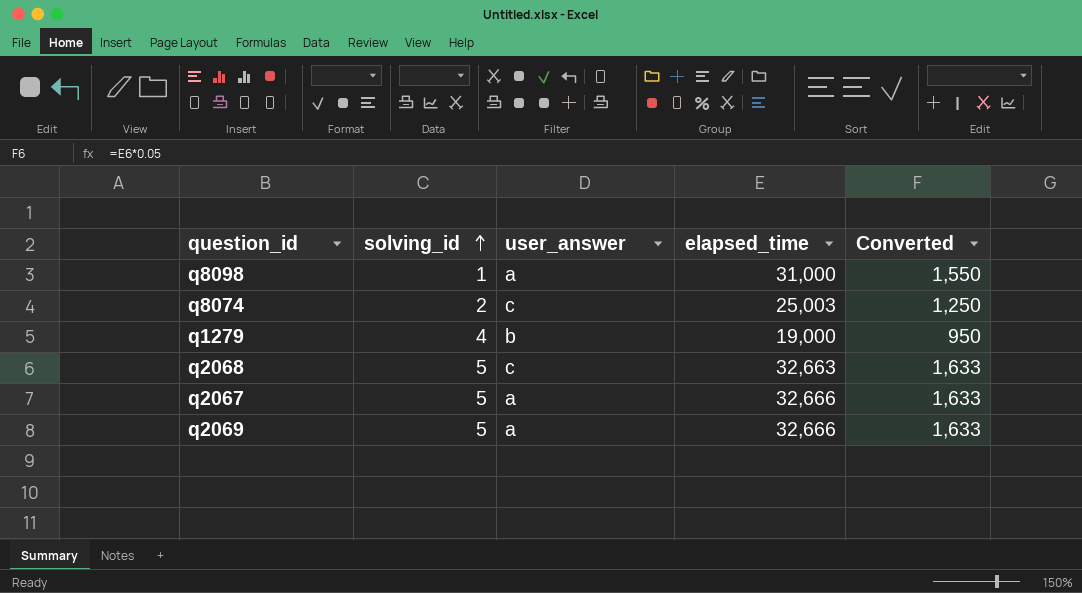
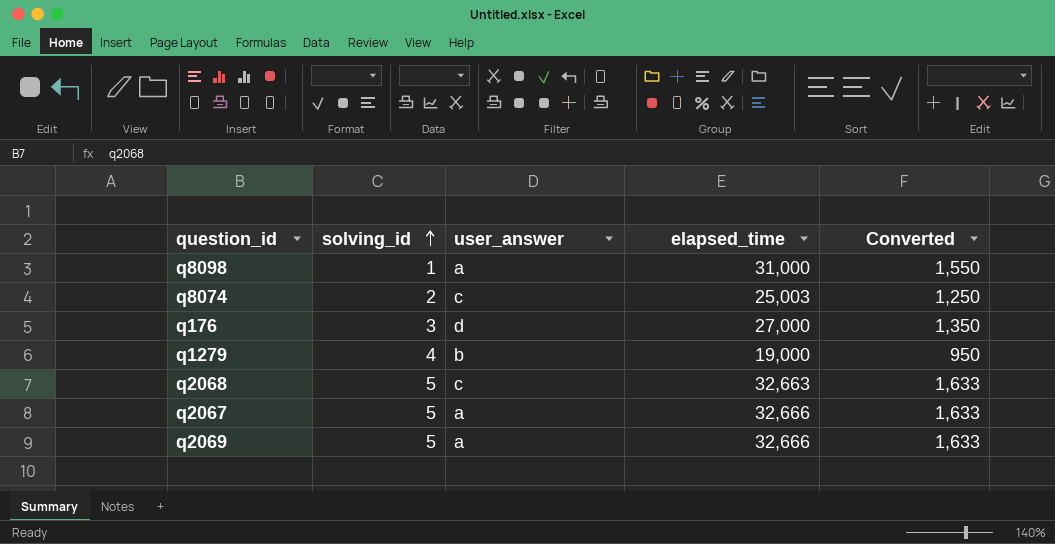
row q176: none -> 3 | d | 27,000 | 1,350

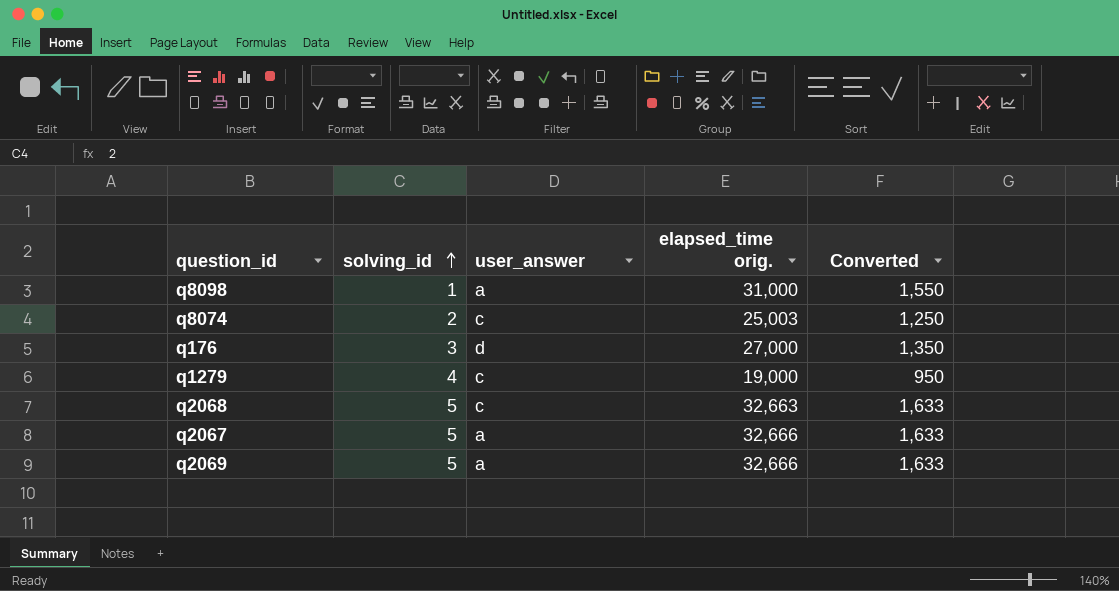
column name: elapsed_time -> elapsed_time orig.
q1279 | user_answer: b -> c

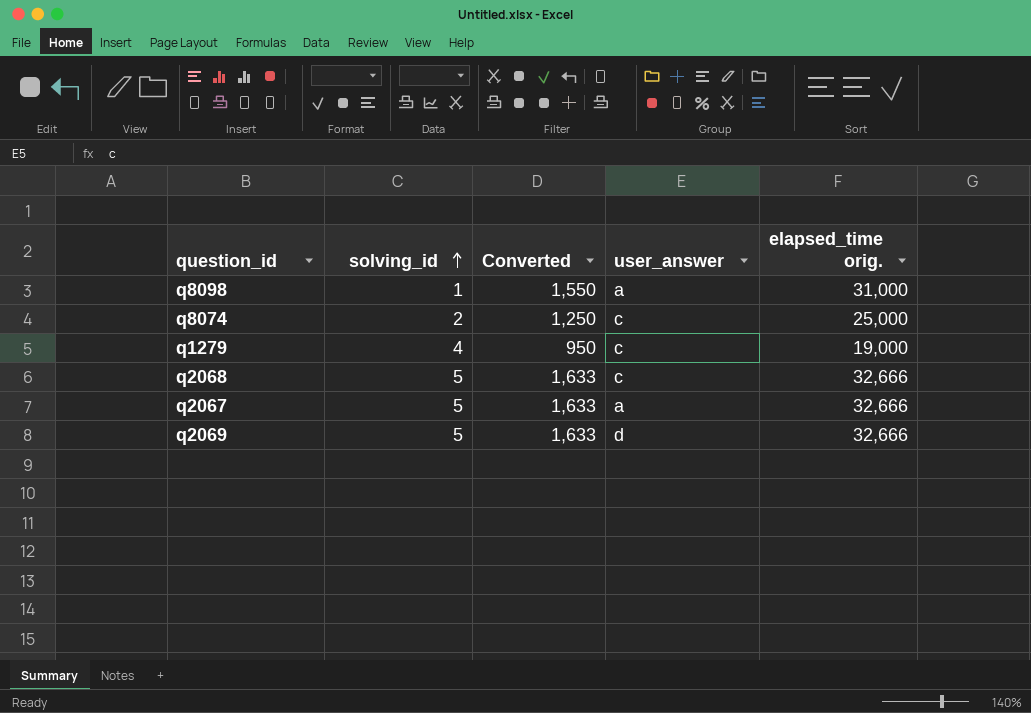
column Converted | position: 5 -> 3
row q176: 3 | d | 27,000 | 1,350 -> none
q8074 | elapsed_time orig.: 25,003 -> 25,000
q2068 | elapsed_time orig.: 32,663 -> 32,666
q2069 | user_answer: a -> d

